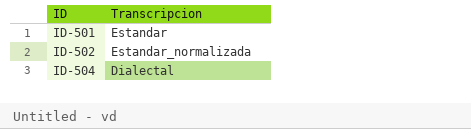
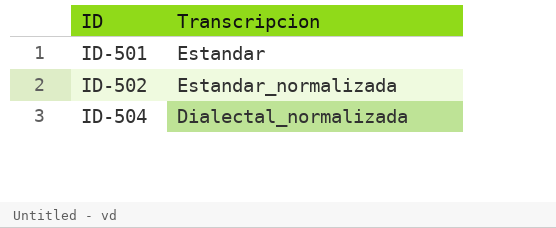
ID-504 | Transcripcion: Dialectal -> Dialectal_normalizada

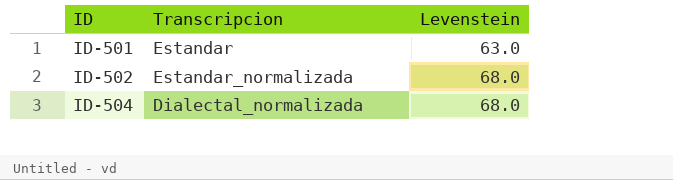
column Levenstein | position: none -> 3

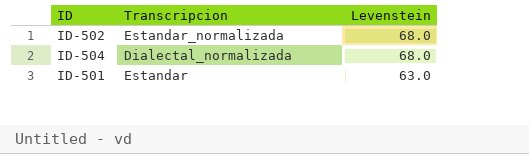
row order: ID ascending -> Levenstein descending

